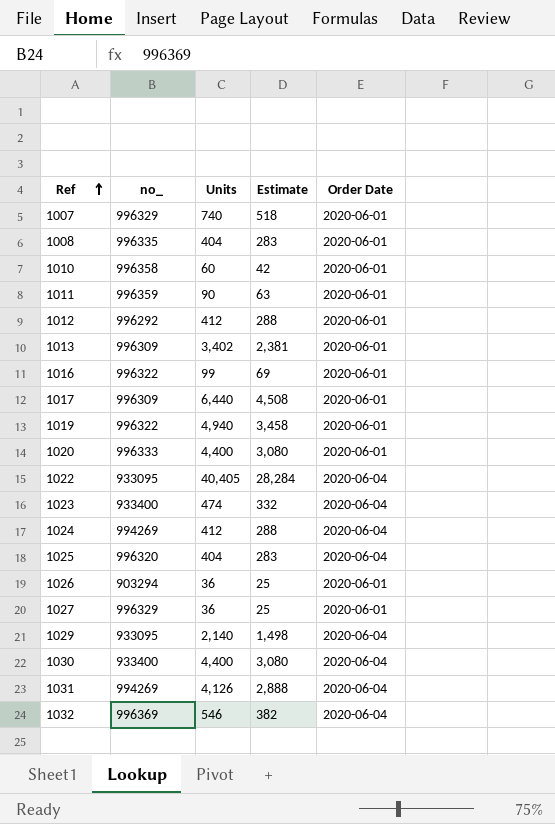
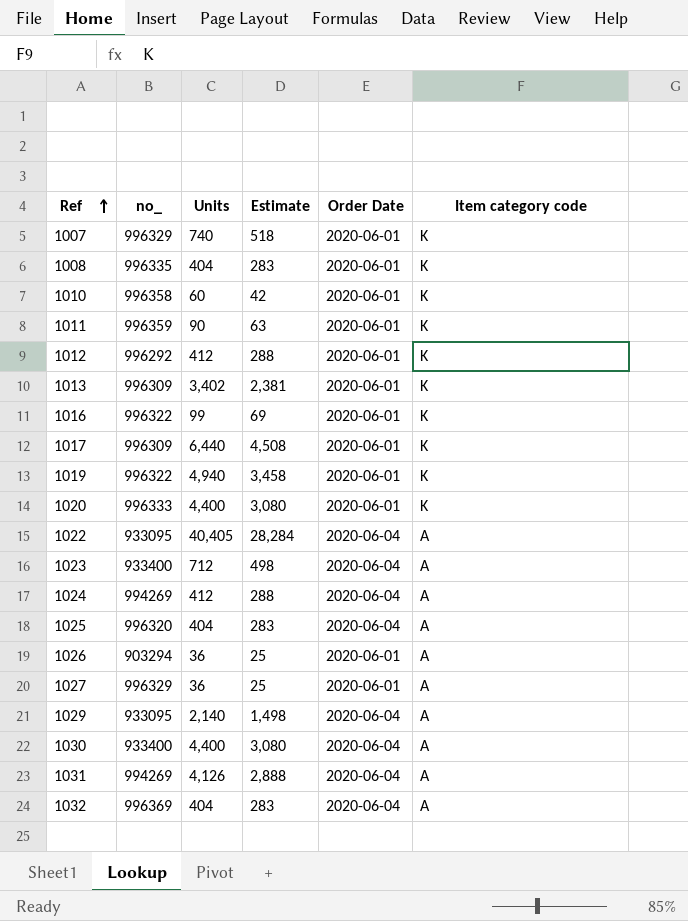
column Item category code | position: none -> 6
1023 | Units: 474 -> 712
1023 | Estimate: 332 -> 498
1032 | Units: 546 -> 404
1032 | Estimate: 382 -> 283

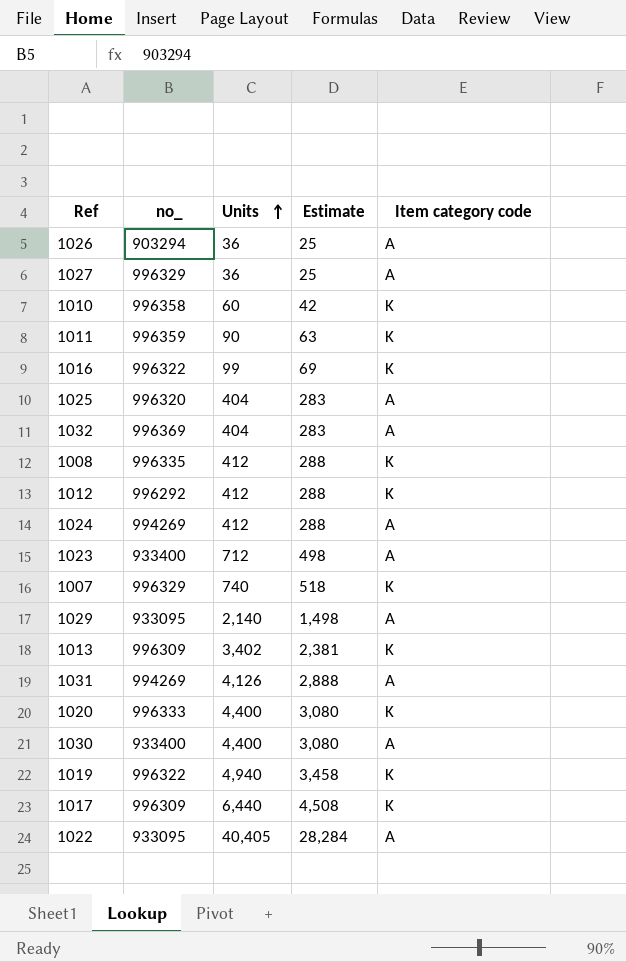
row order: Ref ascending -> Units ascending
column Order Date | position: 5 -> none
1008 | Units: 404 -> 412
1008 | Estimate: 283 -> 288

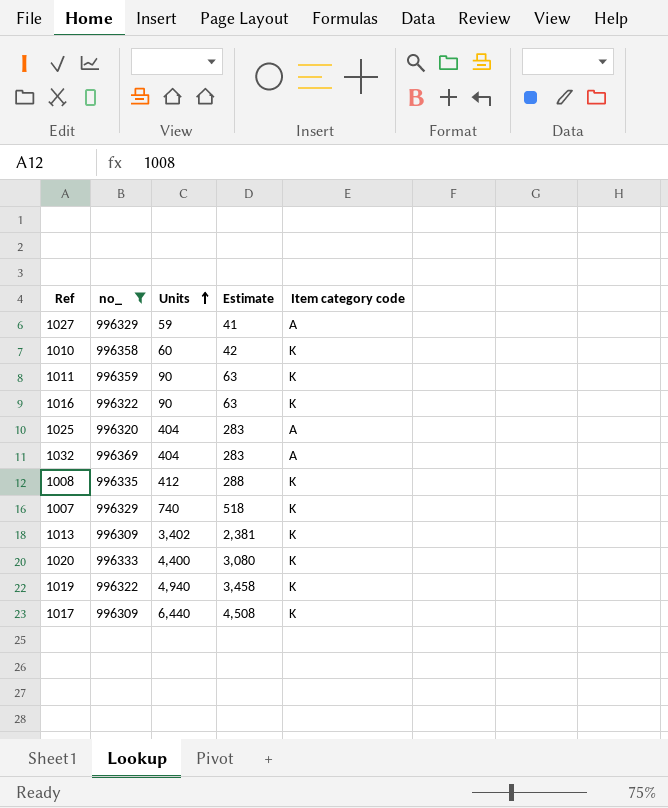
filter: none -> no_ >= 996309
1027 | Units: 36 -> 59
1027 | Estimate: 25 -> 41
1016 | Units: 99 -> 90
1016 | Estimate: 69 -> 63

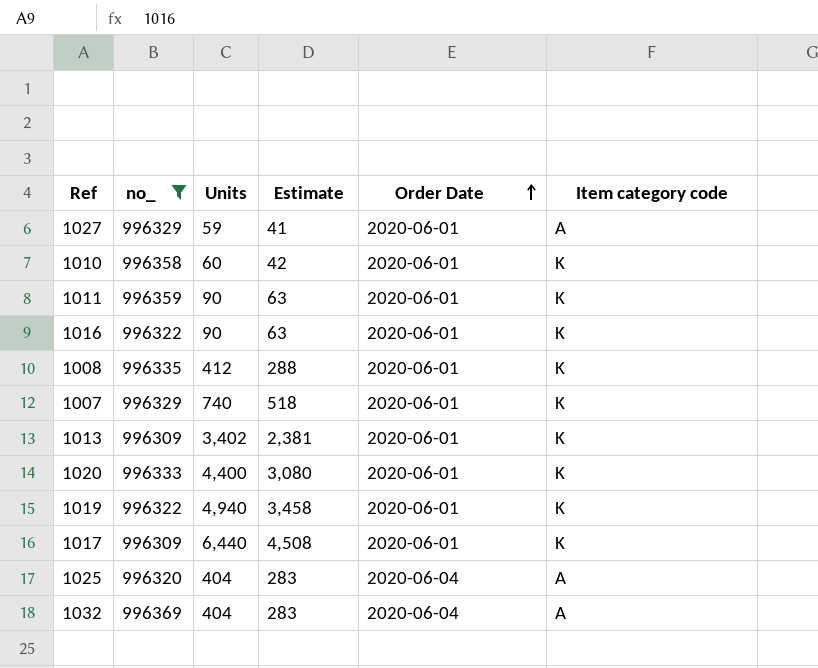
row order: Units ascending -> Order Date ascending
column Order Date | position: none -> 5

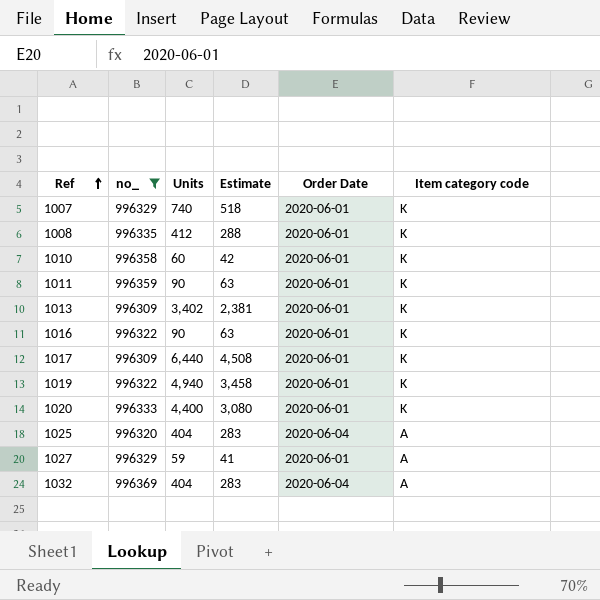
row order: Order Date ascending -> Ref ascending

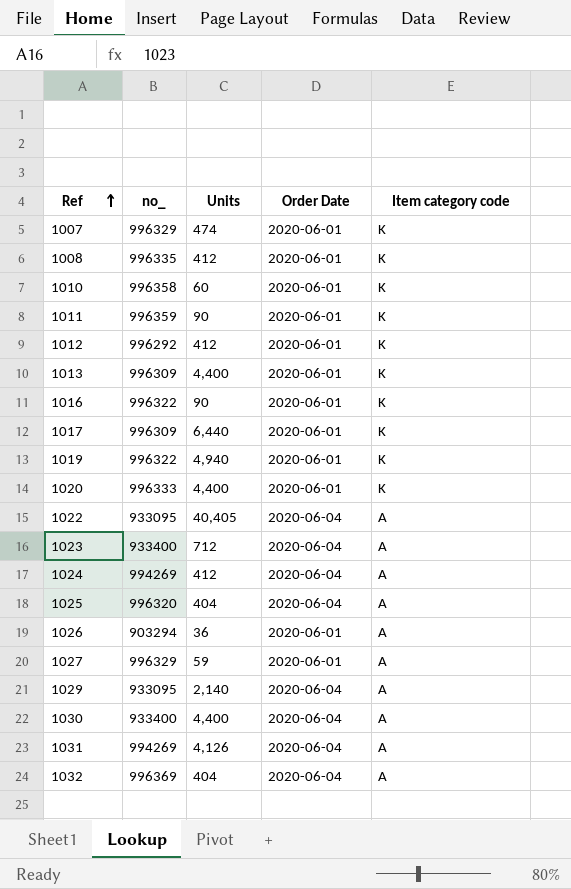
filter: no_ >= 996309 -> none
column Estimate | formula: [Units] * 0.7 -> none
1007 | Units: 740 -> 474
1013 | Units: 3,402 -> 4,400

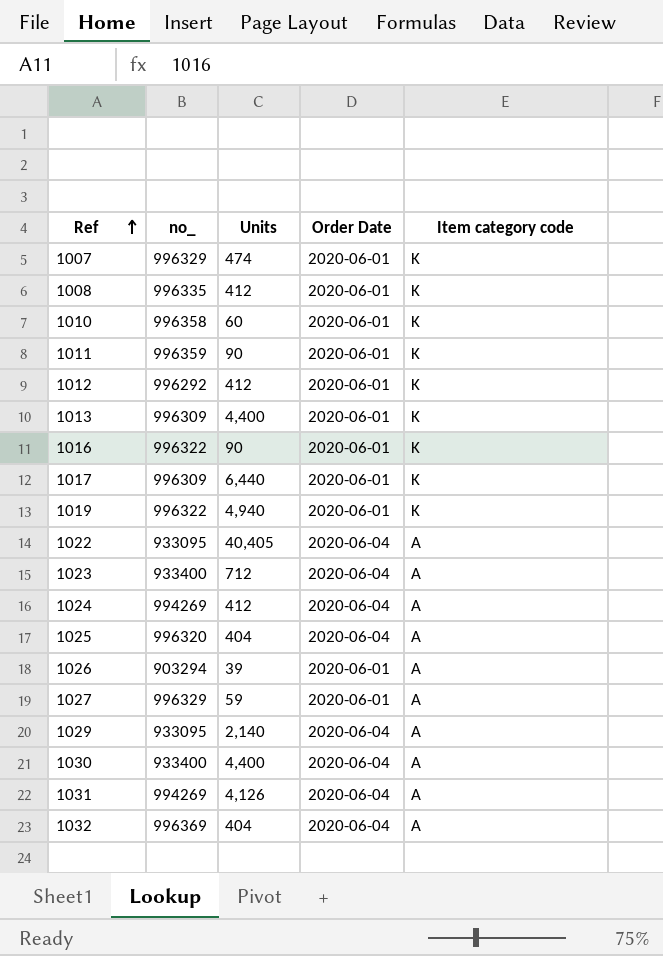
row 1020: 996333 | 4,400 | 2020-06-01 | K -> none
1026 | Units: 36 -> 39

